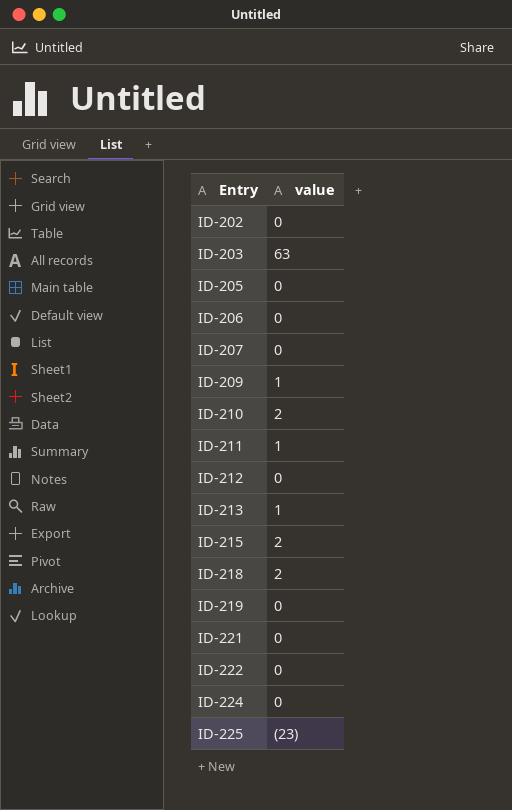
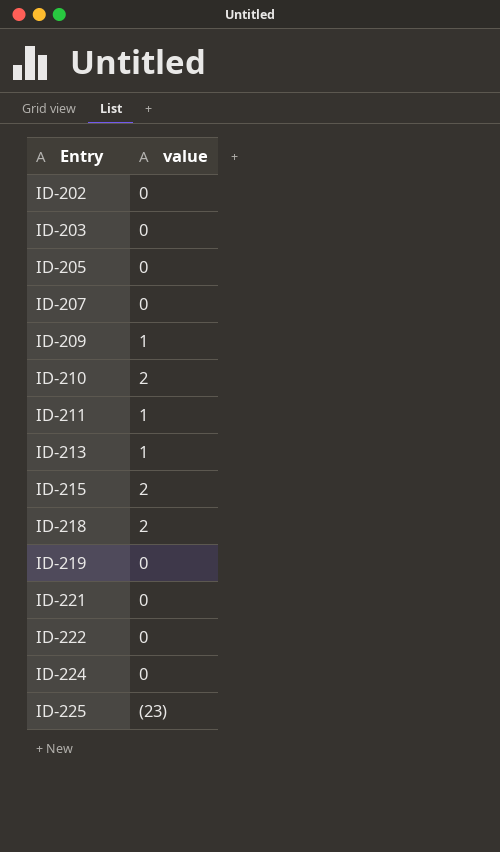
row ID-206: 0 -> none
row ID-212: 0 -> none
ID-203 | value: 63 -> 0

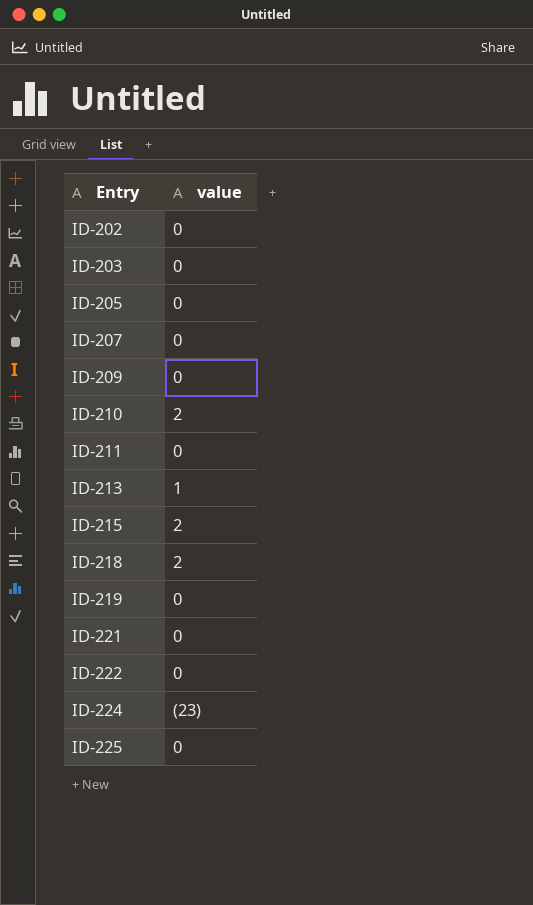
ID-209 | value: 1 -> 0
ID-211 | value: 1 -> 0
ID-224 | value: 0 -> (23)
ID-225 | value: (23) -> 0

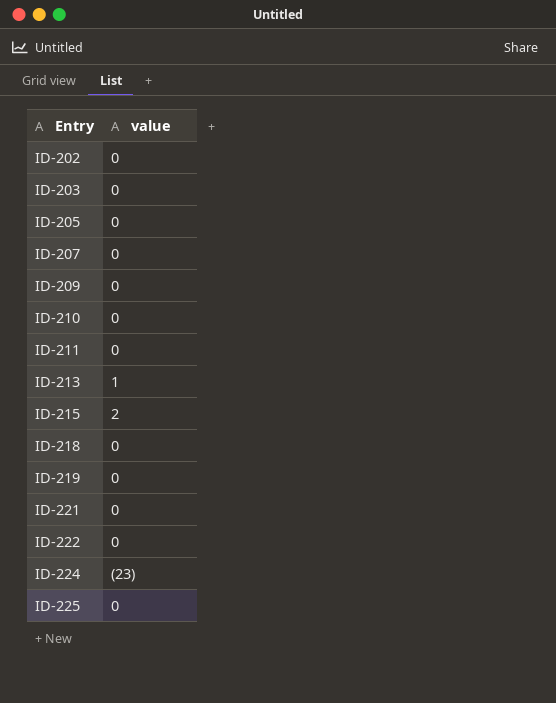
ID-210 | value: 2 -> 0
ID-218 | value: 2 -> 0

